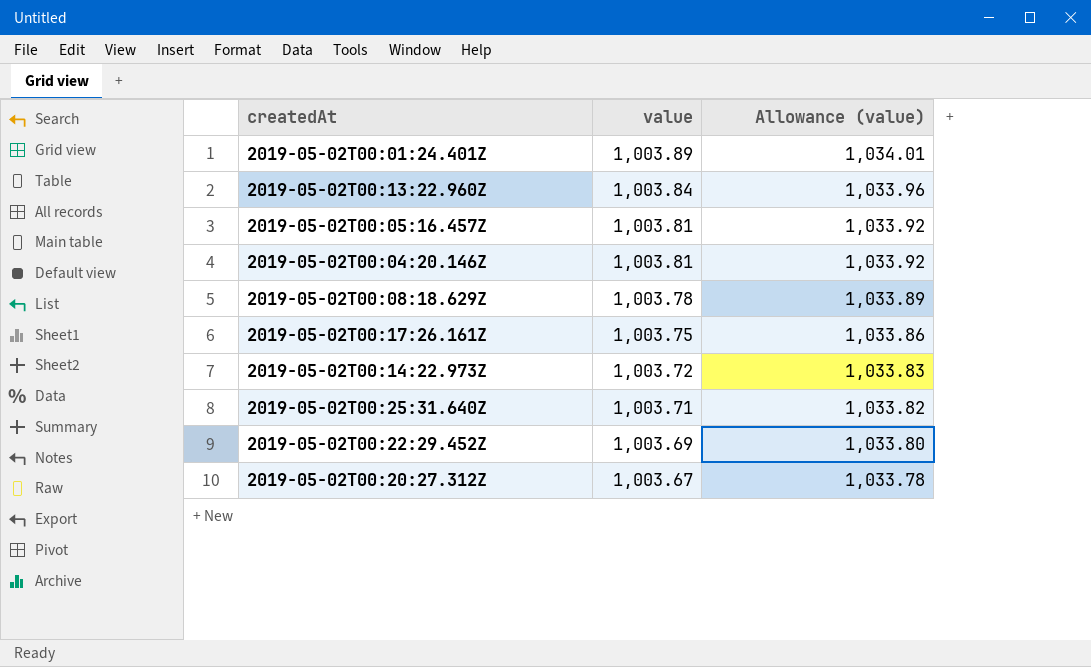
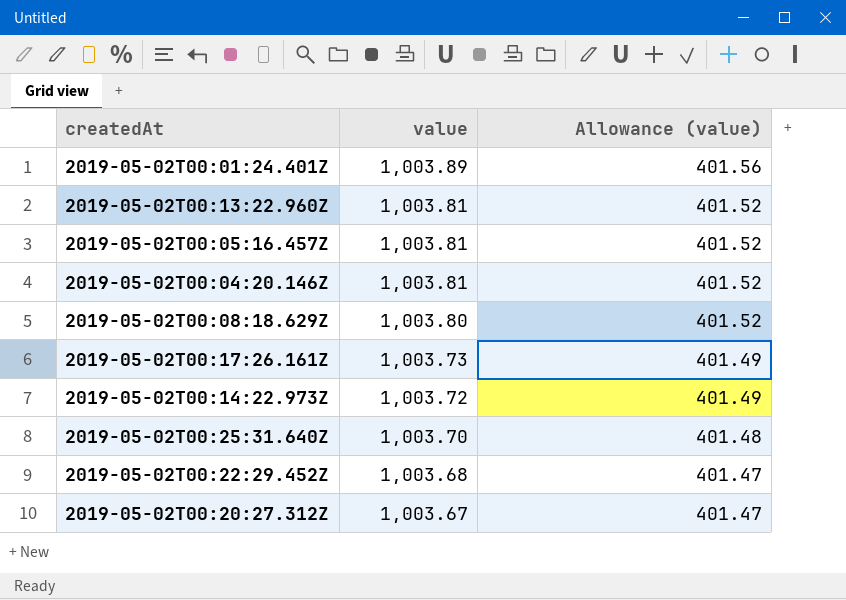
column Allowance (value) | formula: [value] * 1.03 -> [value] * 0.4
2019-05-02T00:13:22.960Z | value: 1,003.84 -> 1,003.81
2019-05-02T00:08:18.629Z | value: 1,003.78 -> 1,003.80
2019-05-02T00:17:26.161Z | value: 1,003.75 -> 1,003.73
2019-05-02T00:25:31.640Z | value: 1,003.71 -> 1,003.70
2019-05-02T00:22:29.452Z | value: 1,003.69 -> 1,003.68

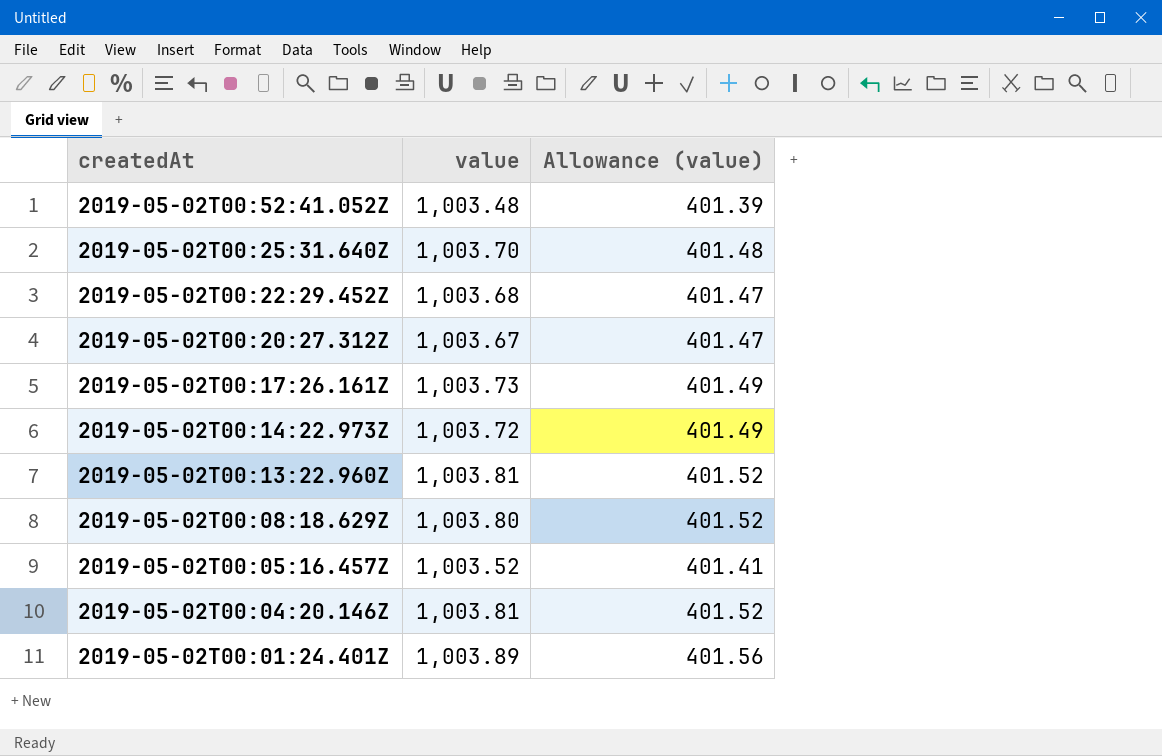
row order: value descending -> createdAt descending
row 2019-05-02T00:52:41.052Z: none -> 1,003.48 | 401.39
2019-05-02T00:05:16.457Z | value: 1,003.81 -> 1,003.52
2019-05-02T00:05:16.457Z | Allowance (value): 401.52 -> 401.41

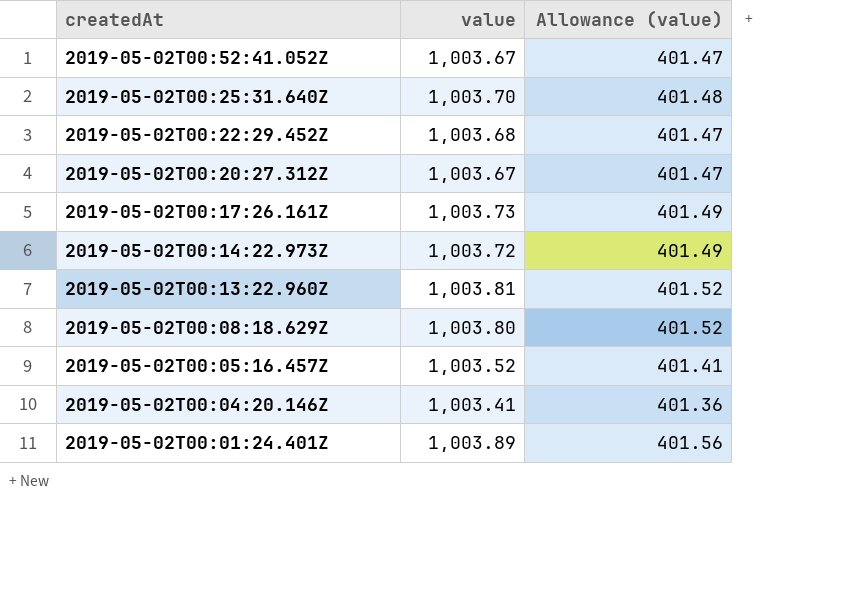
2019-05-02T00:52:41.052Z | value: 1,003.48 -> 1,003.67
2019-05-02T00:52:41.052Z | Allowance (value): 401.39 -> 401.47
2019-05-02T00:04:20.146Z | value: 1,003.81 -> 1,003.41
2019-05-02T00:04:20.146Z | Allowance (value): 401.52 -> 401.36

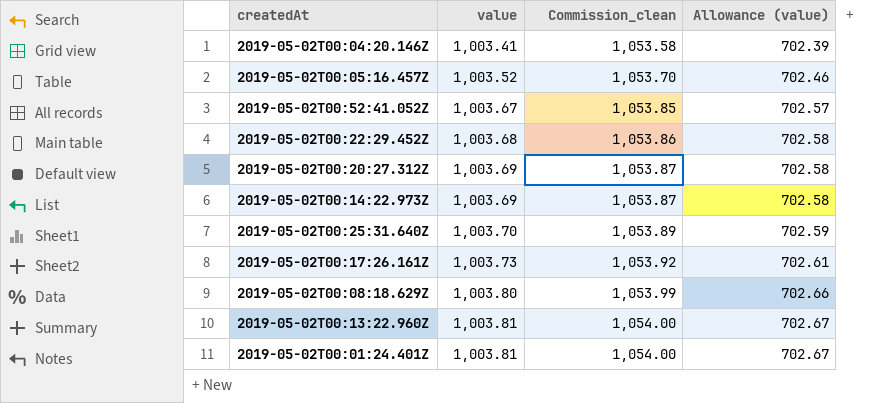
row order: createdAt descending -> value ascending
column Commission_clean | formula: none -> [value] * 1.05
column Allowance (value) | formula: [value] * 0.4 -> [value] * 0.7
2019-05-02T00:20:27.312Z | value: 1,003.67 -> 1,003.69
2019-05-02T00:14:22.973Z | value: 1,003.72 -> 1,003.69
2019-05-02T00:01:24.401Z | value: 1,003.89 -> 1,003.81

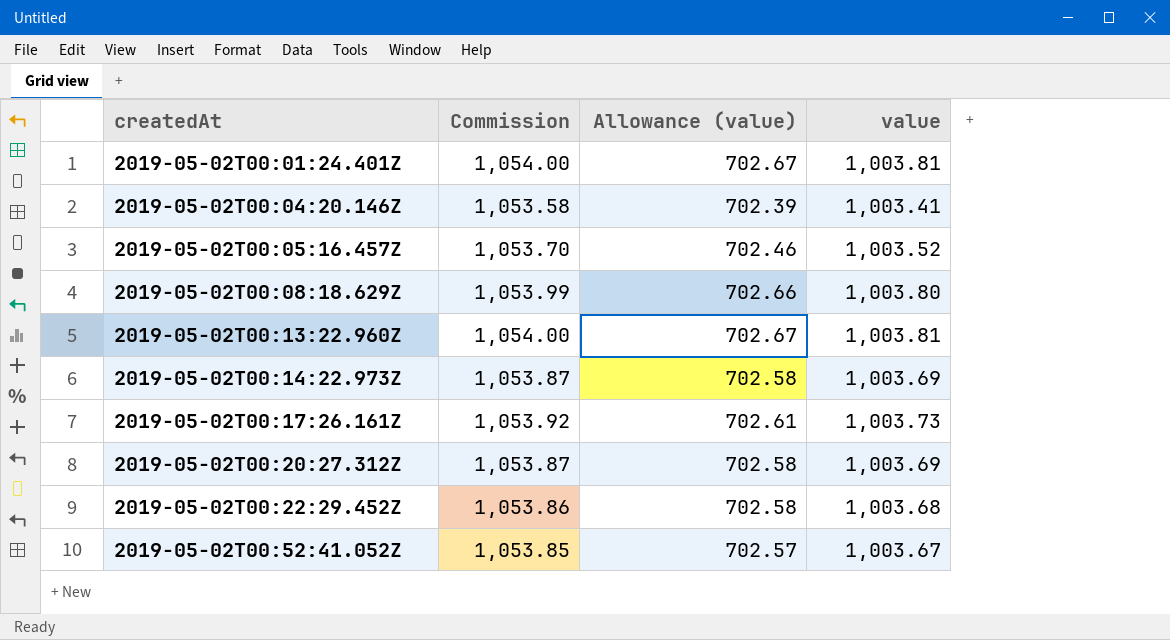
row order: value ascending -> createdAt ascending
column name: Commission_clean -> Commission
column value | position: 2 -> 4
row 2019-05-02T00:25:31.640Z: 1,003.70 | 1,053.89 | 702.59 -> none

